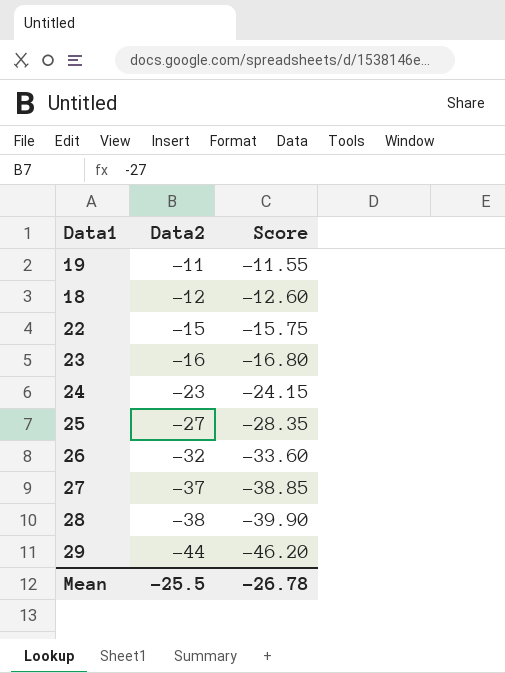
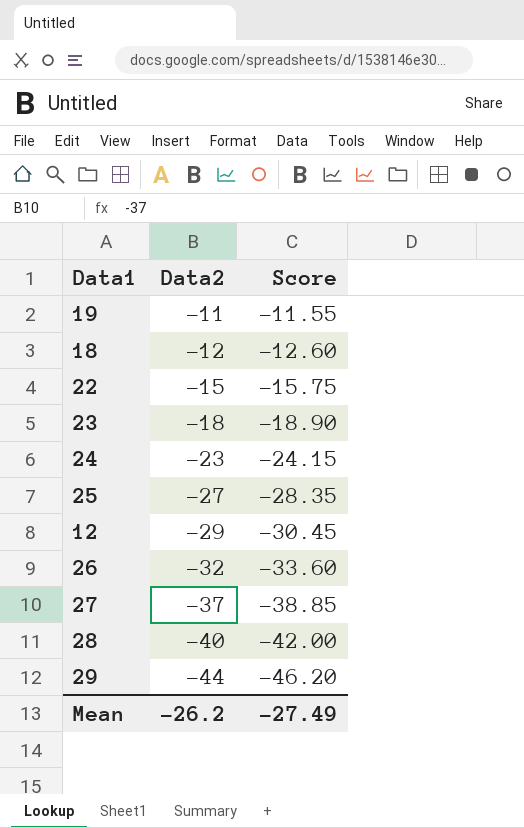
23 | Data2: -16 -> -18
23 | Score: -16.80 -> -18.90
row 12: none -> -29 | -30.45
28 | Data2: -38 -> -40
28 | Score: -39.90 -> -42.00
Mean | Data2: -25.5 -> -26.2
Mean | Score: -26.78 -> -27.49

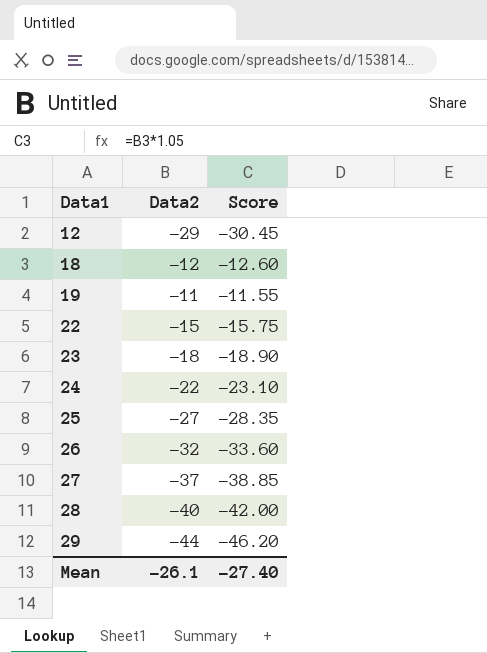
row order: Data2 descending -> Data1 ascending
24 | Data2: -23 -> -22
24 | Score: -24.15 -> -23.10
Mean | Data2: -26.2 -> -26.1
Mean | Score: -27.49 -> -27.40

